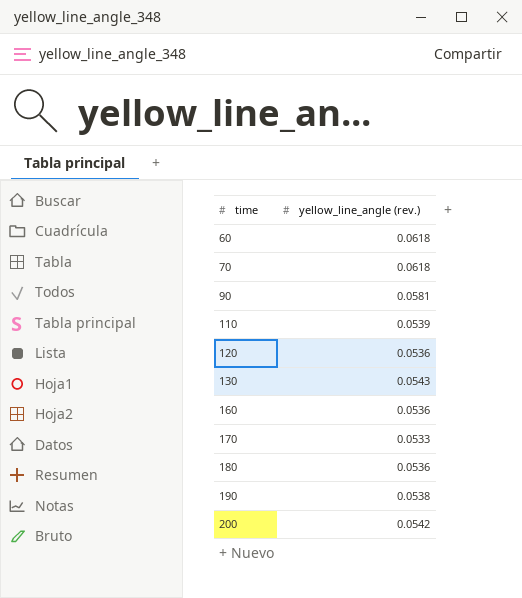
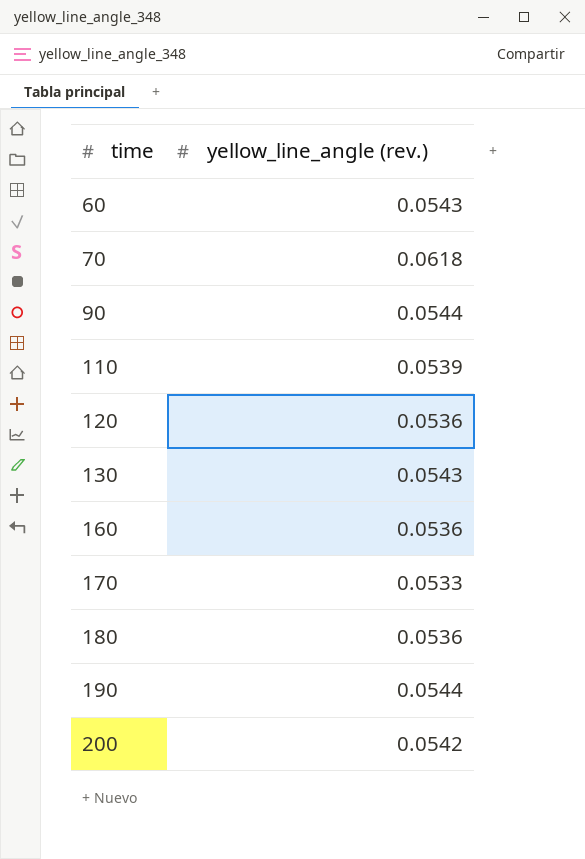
60 | yellow_line_angle (rev.): 0.0618 -> 0.0543
90 | yellow_line_angle (rev.): 0.0581 -> 0.0544
190 | yellow_line_angle (rev.): 0.0538 -> 0.0544

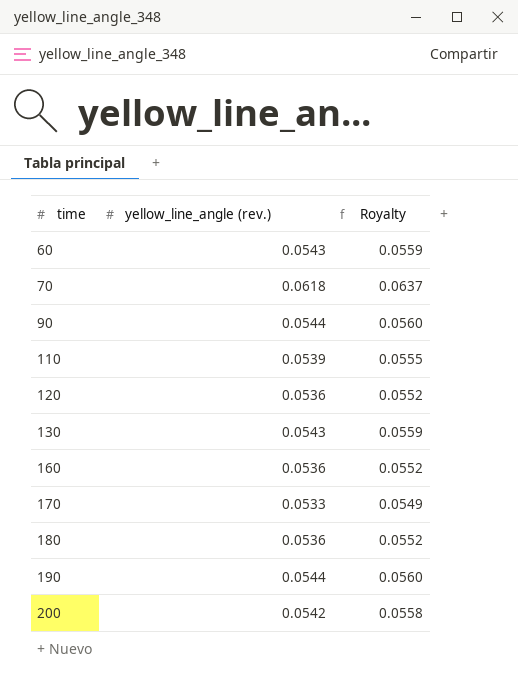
column Royalty | formula: none -> [yellow_line_angle (rev.)] * 1.03

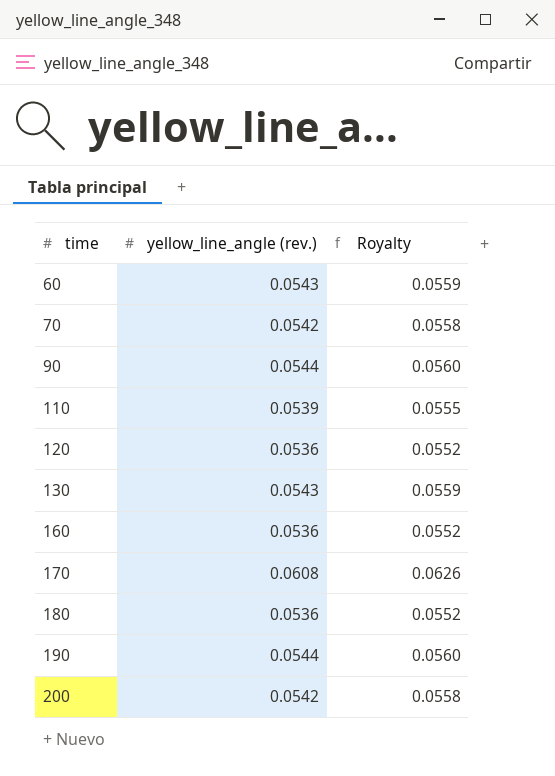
70 | yellow_line_angle (rev.): 0.0618 -> 0.0542
70 | Royalty: 0.0637 -> 0.0558
170 | yellow_line_angle (rev.): 0.0533 -> 0.0608
170 | Royalty: 0.0549 -> 0.0626

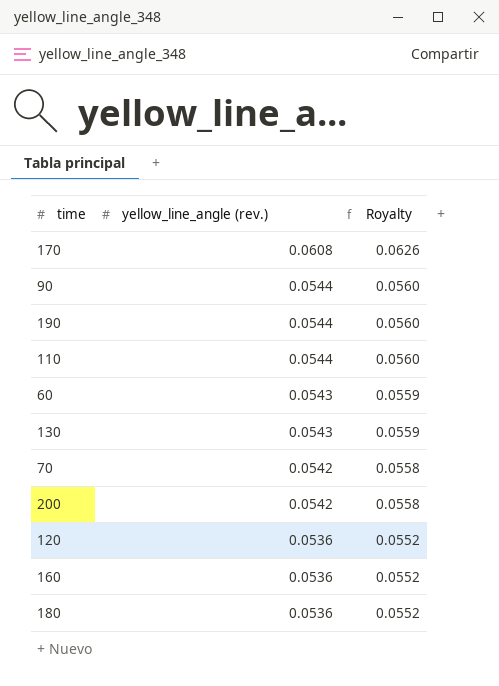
row order: time ascending -> yellow_line_angle (rev.) descending
110 | yellow_line_angle (rev.): 0.0539 -> 0.0544
110 | Royalty: 0.0555 -> 0.0560

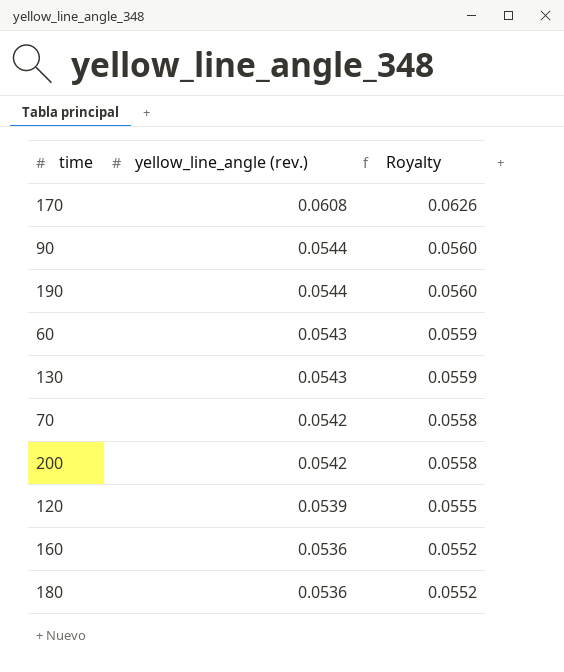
row 110: 0.0544 | 0.0560 -> none
120 | yellow_line_angle (rev.): 0.0536 -> 0.0539
120 | Royalty: 0.0552 -> 0.0555

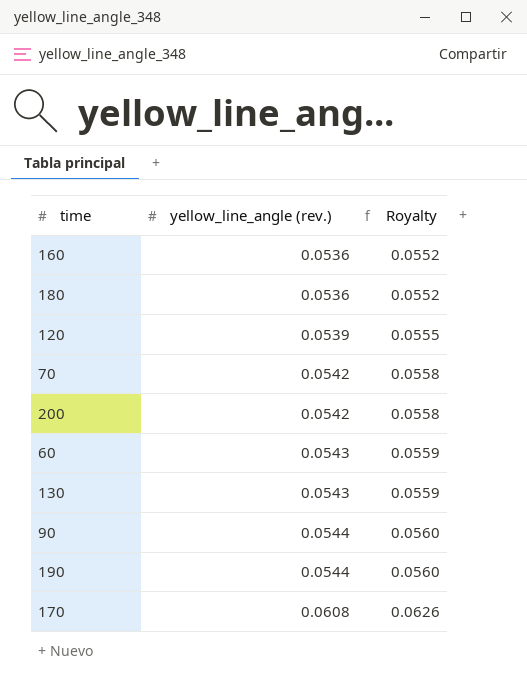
row order: yellow_line_angle (rev.) descending -> yellow_line_angle (rev.) ascending

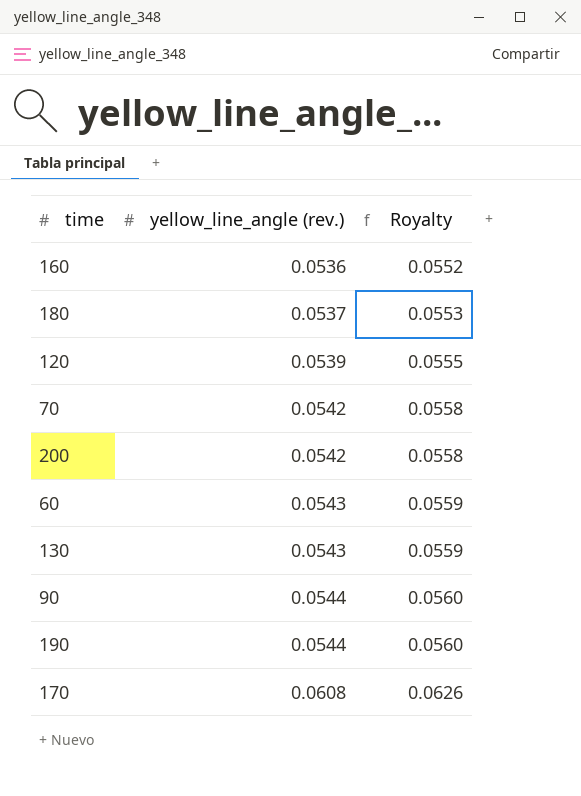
180 | yellow_line_angle (rev.): 0.0536 -> 0.0537
180 | Royalty: 0.0552 -> 0.0553

